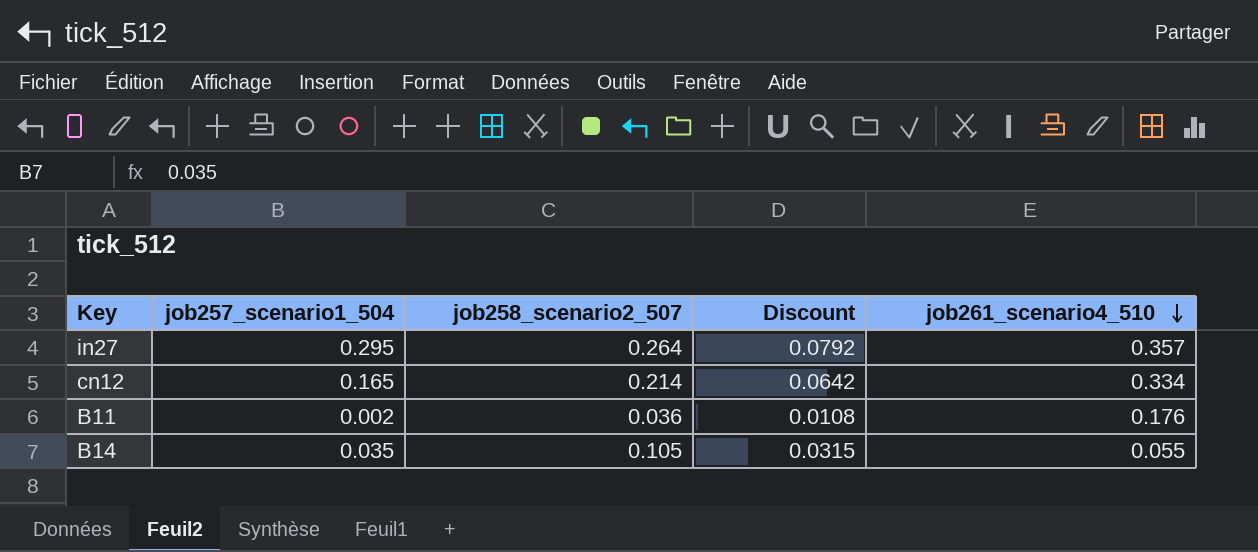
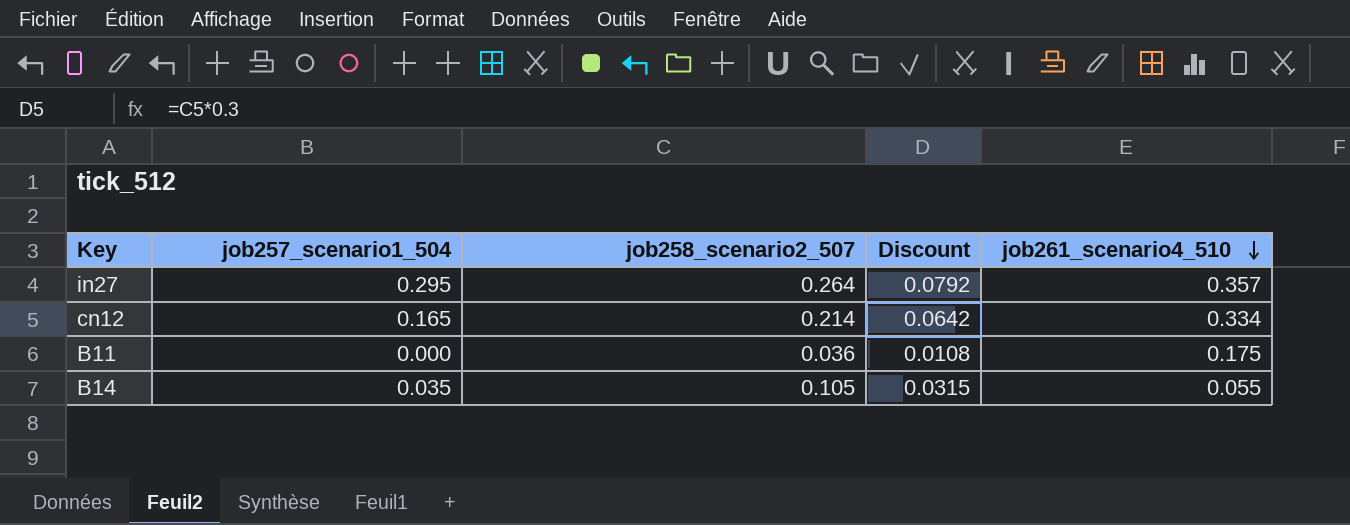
B11 | job257_scenario1_504: 0.002 -> 0.000
B11 | job261_scenario4_510: 0.176 -> 0.175

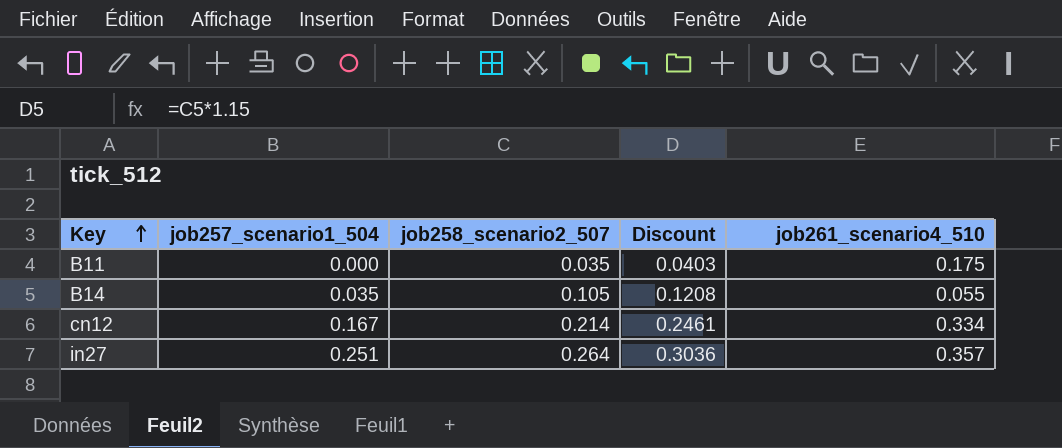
row order: job261_scenario4_510 descending -> Key ascending
column Discount | formula: [job258_scenario2_507] * 0.3 -> [job258_scenario2_507] * 1.15
B11 | job258_scenario2_507: 0.036 -> 0.035
cn12 | job257_scenario1_504: 0.165 -> 0.167
in27 | job257_scenario1_504: 0.295 -> 0.251

